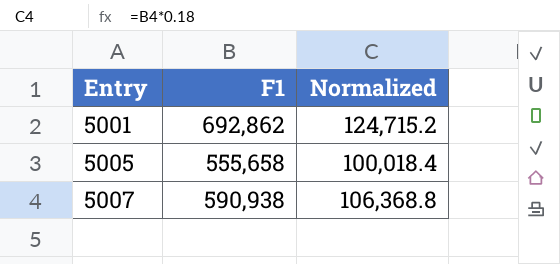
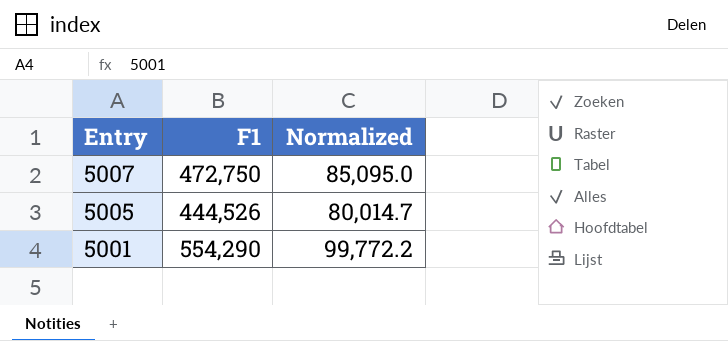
row order: Entry ascending -> Entry descending
5007 | F1: 590,938 -> 472,750
5007 | Normalized: 106,368.8 -> 85,095.0
5005 | F1: 555,658 -> 444,526
5005 | Normalized: 100,018.4 -> 80,014.7
5001 | F1: 692,862 -> 554,290
5001 | Normalized: 124,715.2 -> 99,772.2

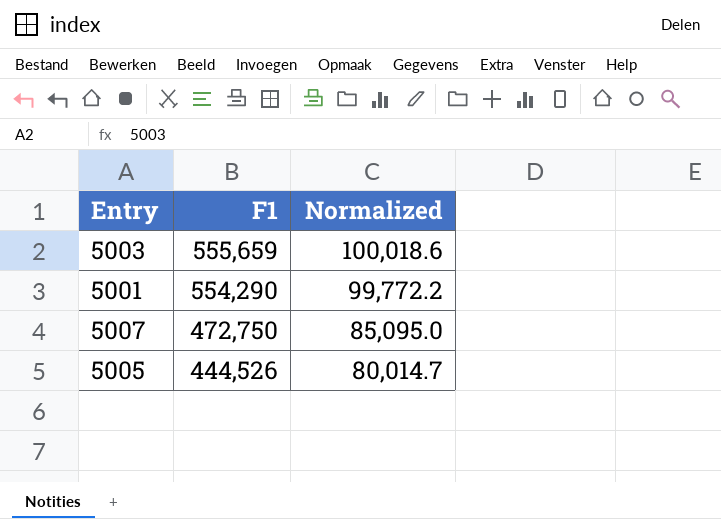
row order: Entry descending -> F1 descending
row 5003: none -> 555,659 | 100,018.6

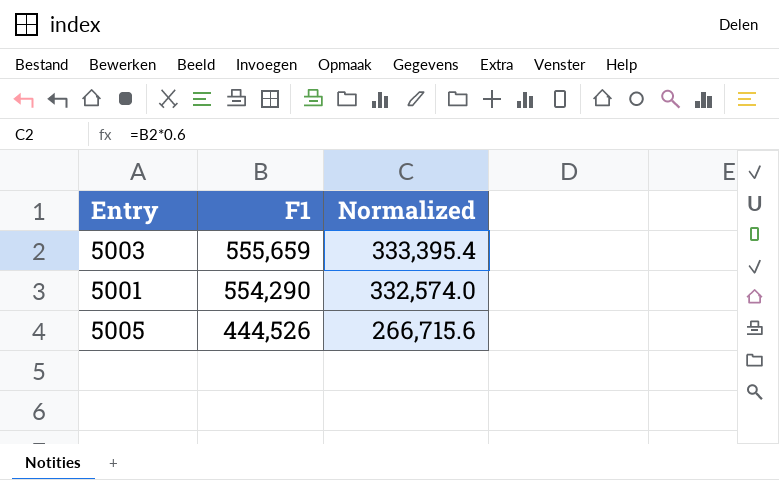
column Normalized | formula: [F1] * 0.18 -> [F1] * 0.6
row 5007: 472,750 | 85,095.0 -> none

